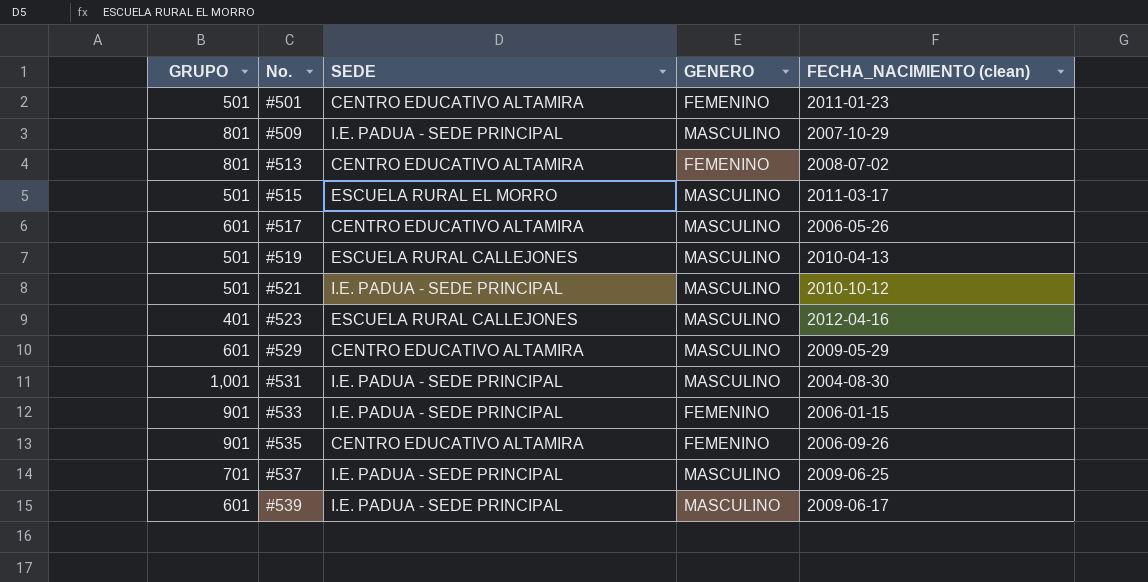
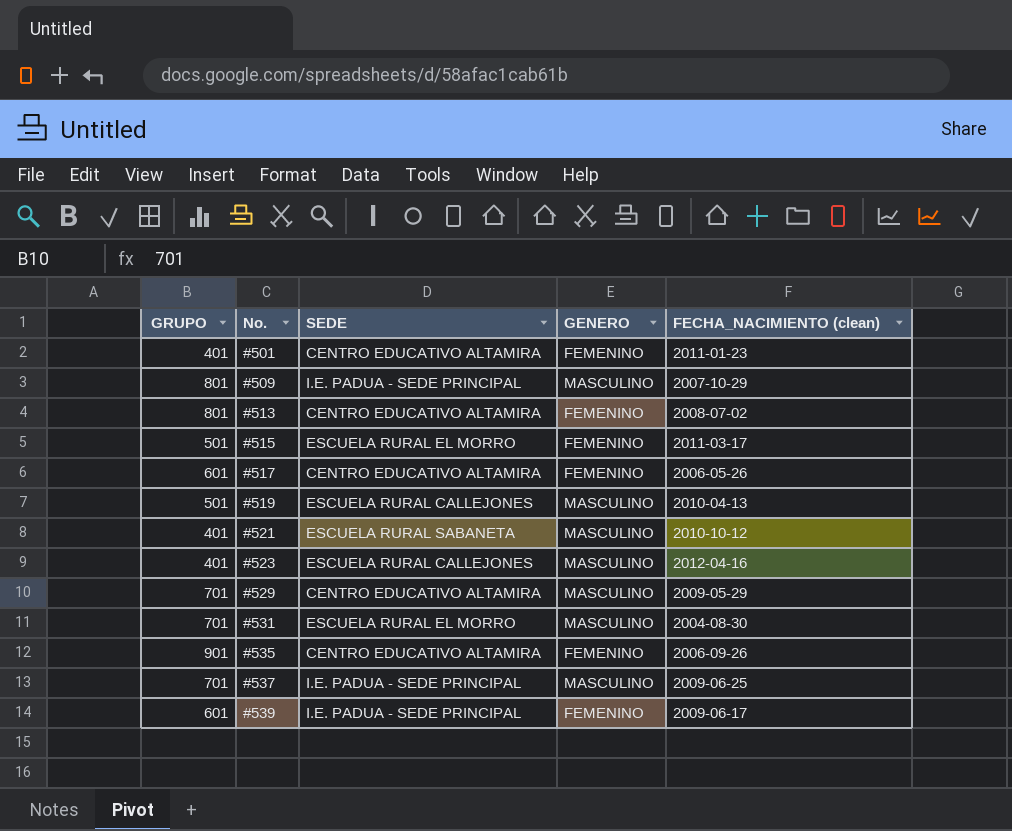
row #533: 901 | I.E. PADUA - SEDE PRINCIPAL | FEMENINO | 2006-01-15 -> none
#501 | GRUPO: 501 -> 401
#515 | GENERO: MASCULINO -> FEMENINO
#517 | GENERO: MASCULINO -> FEMENINO
#521 | GRUPO: 501 -> 401
#521 | SEDE: I.E. PADUA - SEDE PRINCIPAL -> ESCUELA RURAL SABANETA
#529 | GRUPO: 601 -> 701
#531 | GRUPO: 1,001 -> 701
#531 | SEDE: I.E. PADUA - SEDE PRINCIPAL -> ESCUELA RURAL EL MORRO
#539 | GENERO: MASCULINO -> FEMENINO

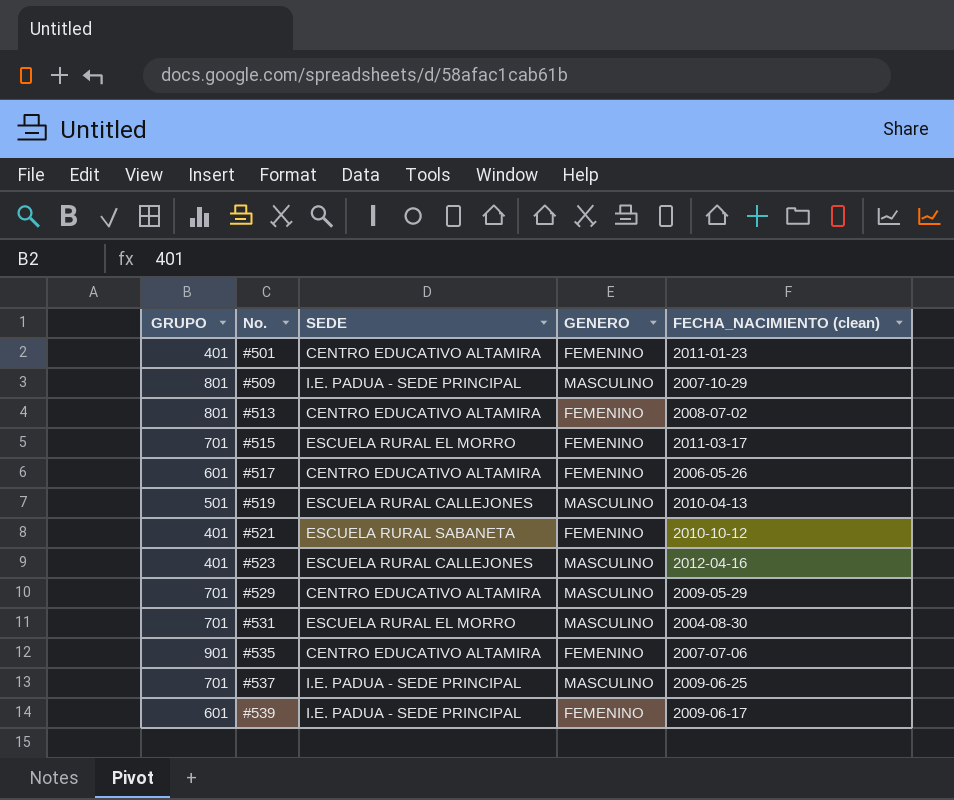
#515 | GRUPO: 501 -> 701
#521 | GENERO: MASCULINO -> FEMENINO
#535 | FECHA_NACIMIENTO (clean): 2006-09-26 -> 2007-07-06

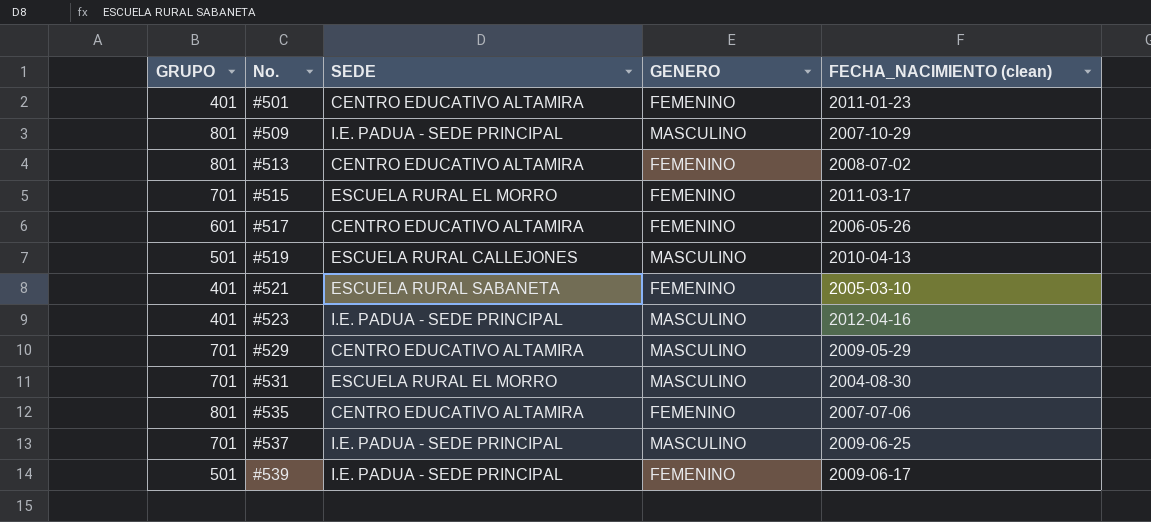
#521 | FECHA_NACIMIENTO (clean): 2010-10-12 -> 2005-03-10
#523 | SEDE: ESCUELA RURAL CALLEJONES -> I.E. PADUA - SEDE PRINCIPAL
#535 | GRUPO: 901 -> 801
#539 | GRUPO: 601 -> 501

